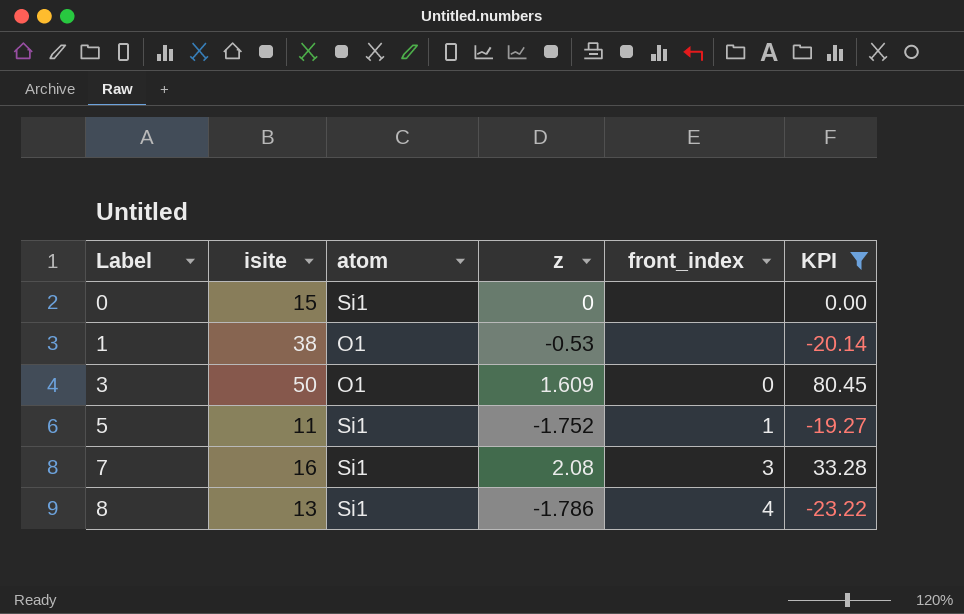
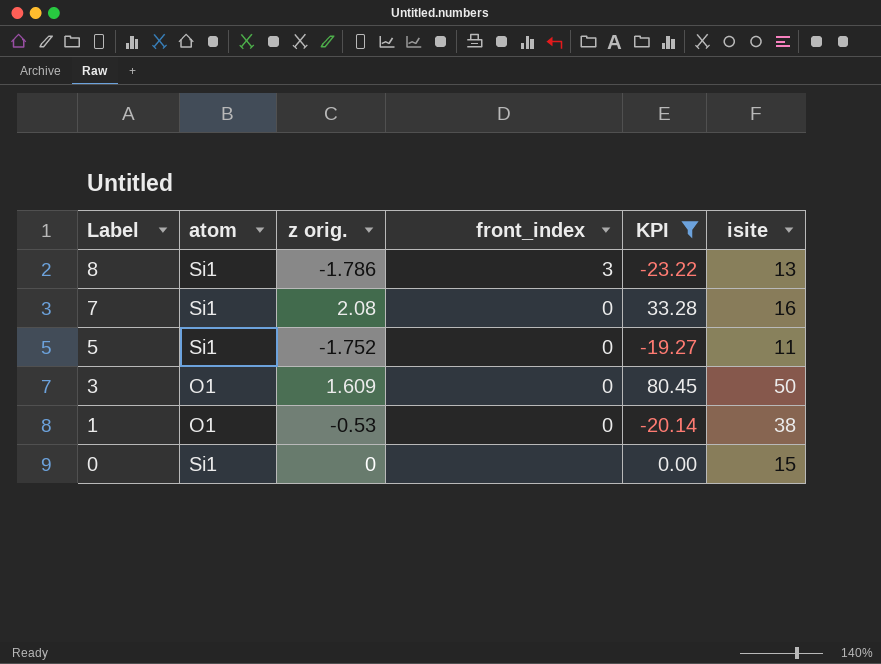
row order: Label ascending -> Label descending
column name: z -> z orig.
column isite | position: 2 -> 6
8 | front_index: 4 -> 3
7 | front_index: 3 -> 0
5 | front_index: 1 -> 0
1 | front_index: none -> 0

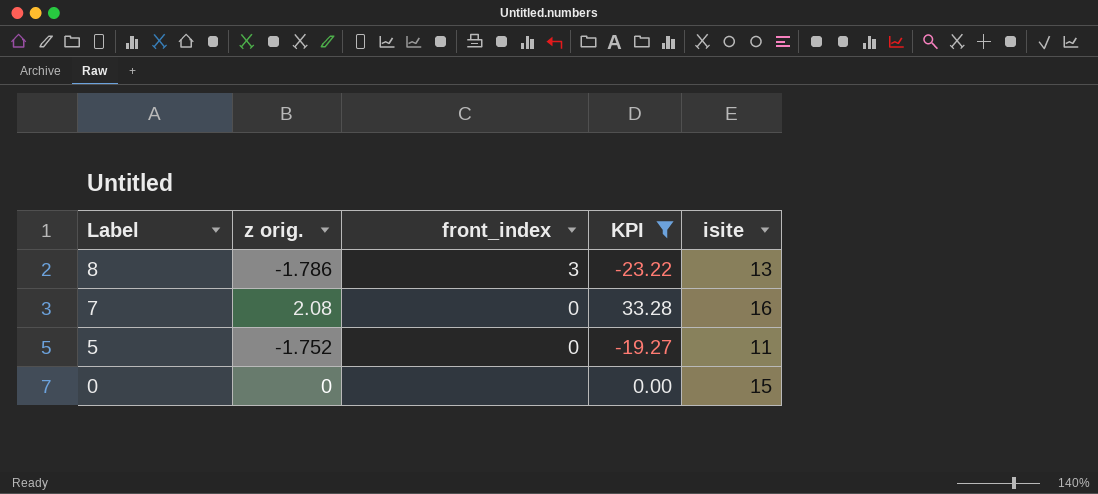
column atom | position: 2 -> none
row 3: O1 | 1.609 | 0 | 80.45 | 50 -> none
row 1: O1 | -0.53 | 0 | -20.14 | 38 -> none

